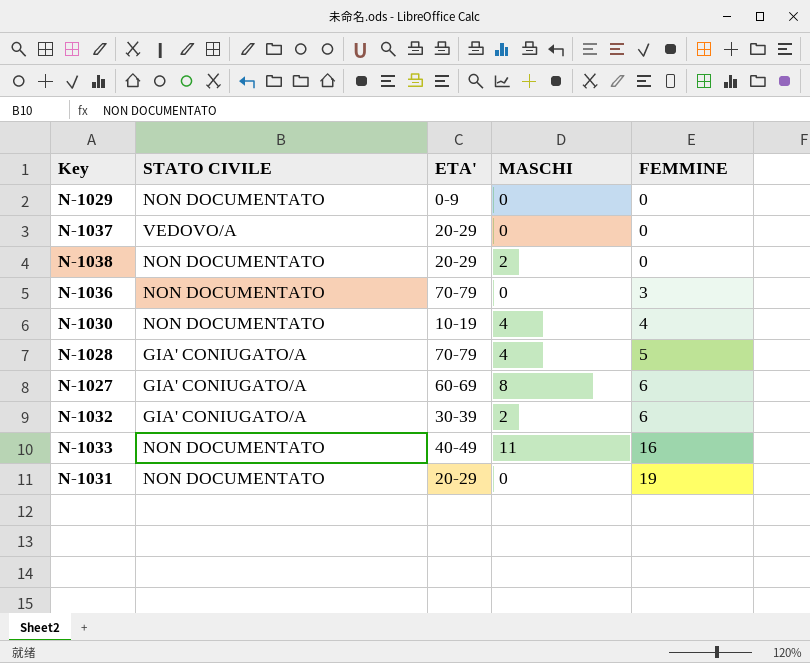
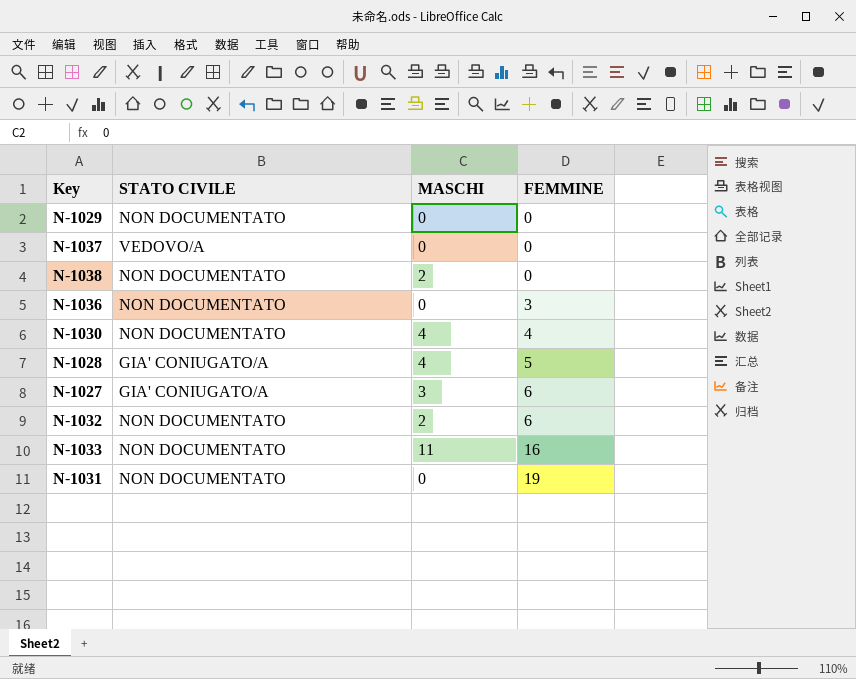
column ETA' | position: 3 -> none
N-1027 | MASCHI: 8 -> 3
N-1032 | STATO CIVILE: GIA' CONIUGATO/A -> NON DOCUMENTATO

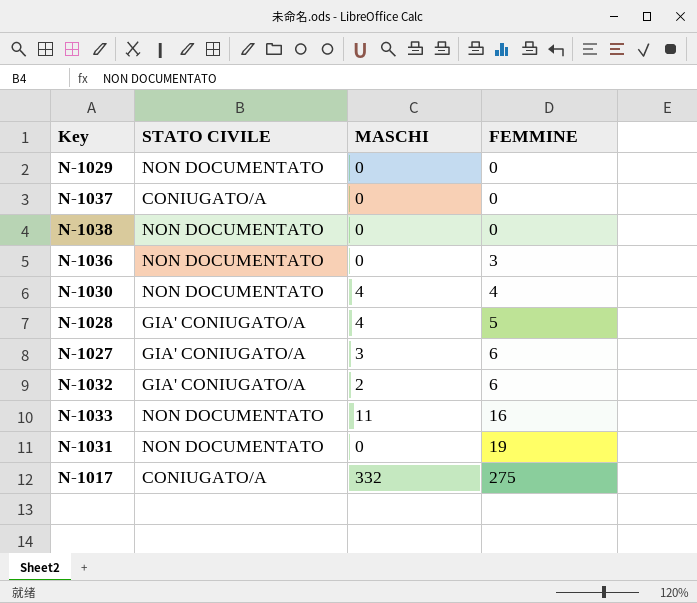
N-1037 | STATO CIVILE: VEDOVO/A -> CONIUGATO/A
N-1038 | MASCHI: 2 -> 0
N-1032 | STATO CIVILE: NON DOCUMENTATO -> GIA' CONIUGATO/A
row N-1017: none -> CONIUGATO/A | 332 | 275

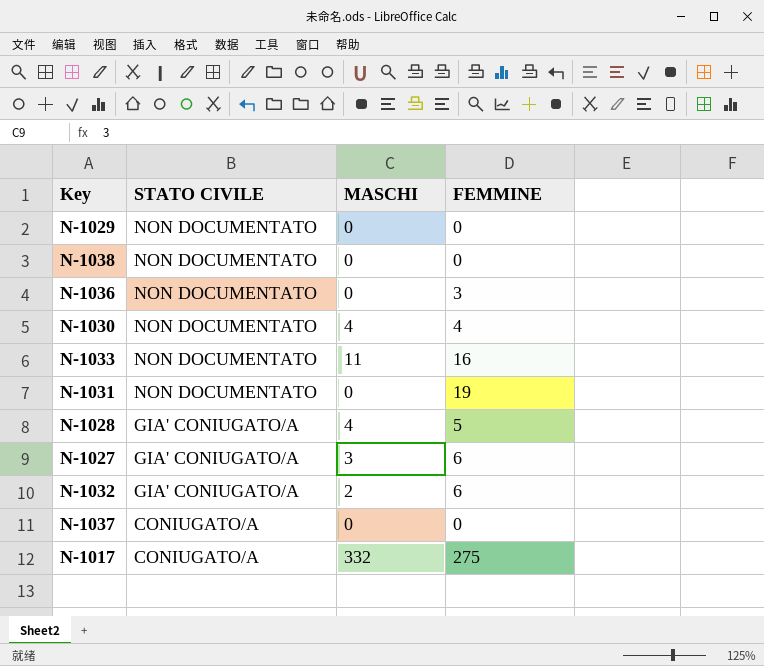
row order: FEMMINE ascending -> STATO CIVILE descending

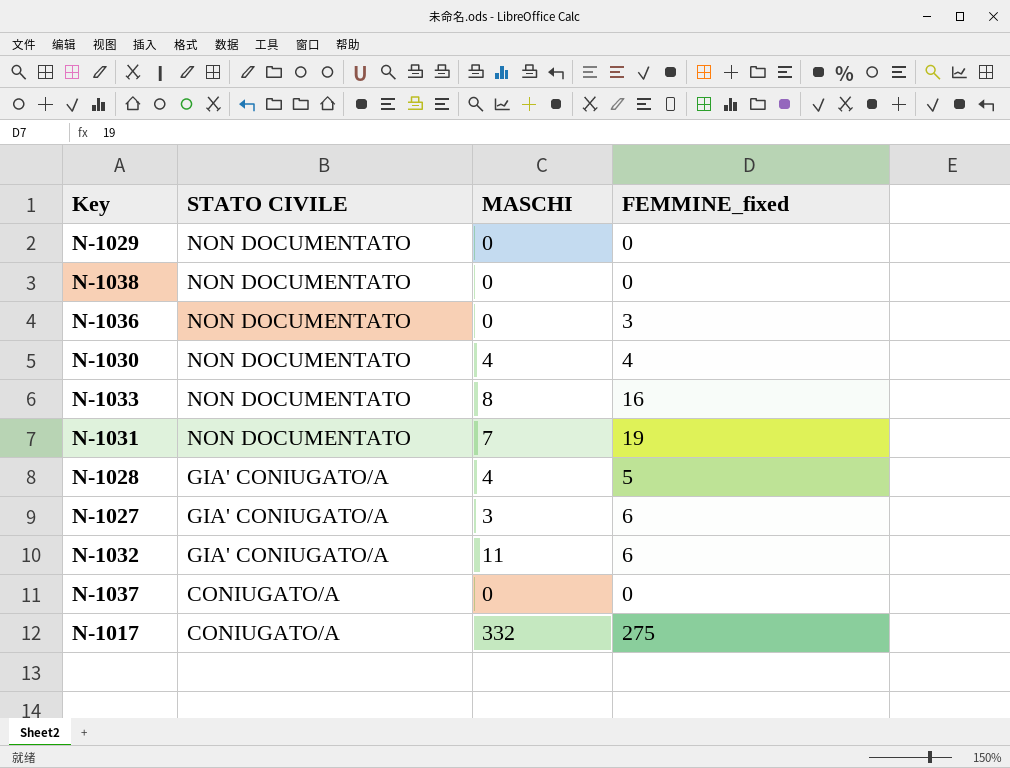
column name: FEMMINE -> FEMMINE_fixed
N-1033 | MASCHI: 11 -> 8
N-1031 | MASCHI: 0 -> 7
N-1032 | MASCHI: 2 -> 11

